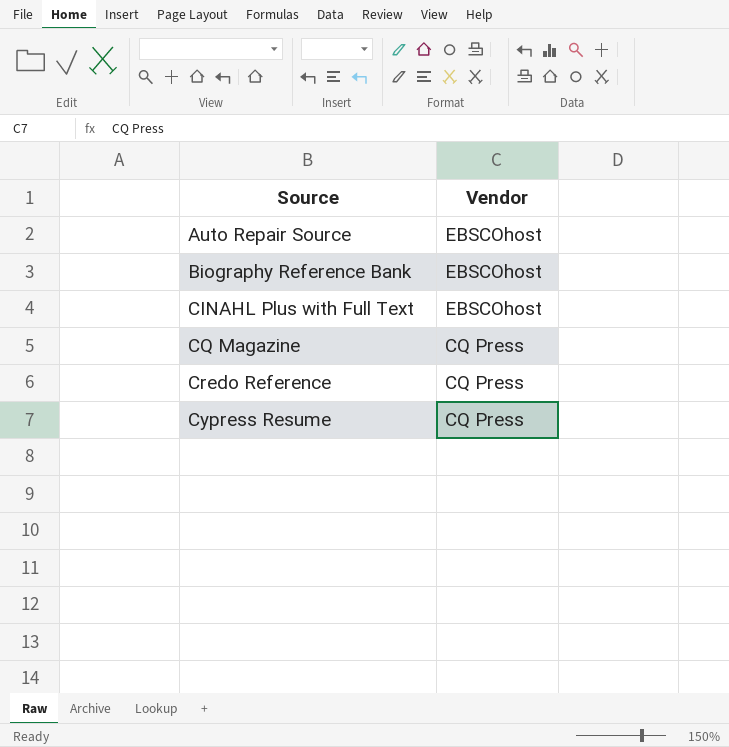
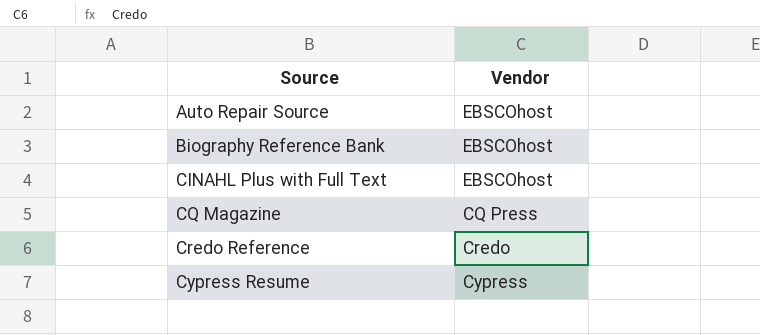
Credo Reference | Vendor: CQ Press -> Credo
Cypress Resume | Vendor: CQ Press -> Cypress

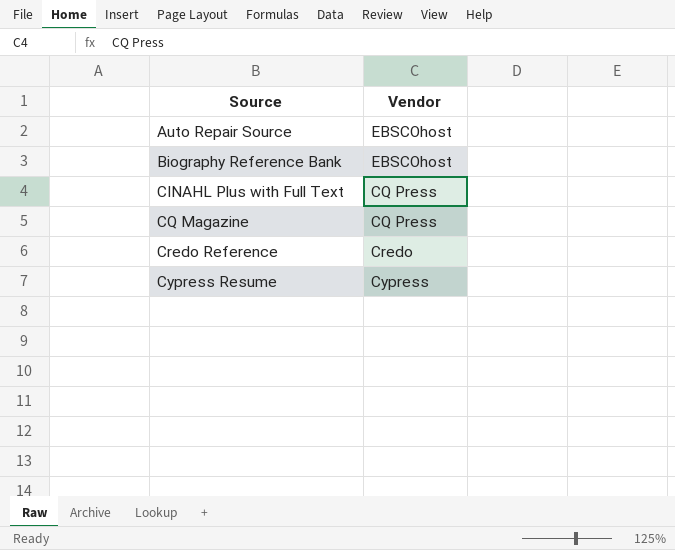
CINAHL Plus with Full Text | Vendor: EBSCOhost -> CQ Press

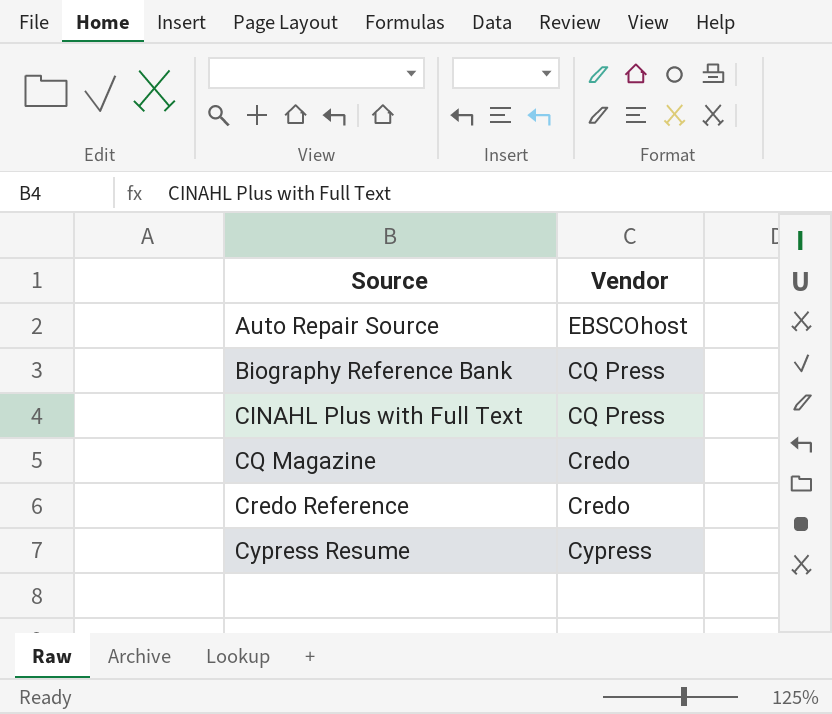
Biography Reference Bank | Vendor: EBSCOhost -> CQ Press
CQ Magazine | Vendor: CQ Press -> Credo

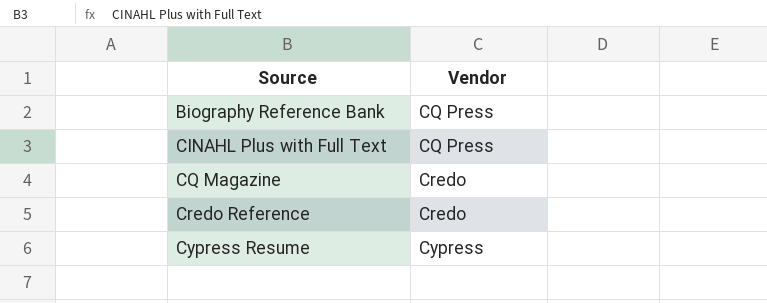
row Auto Repair Source: EBSCOhost -> none

